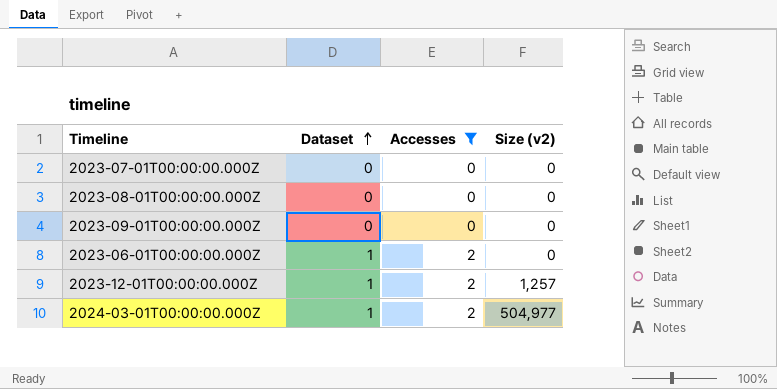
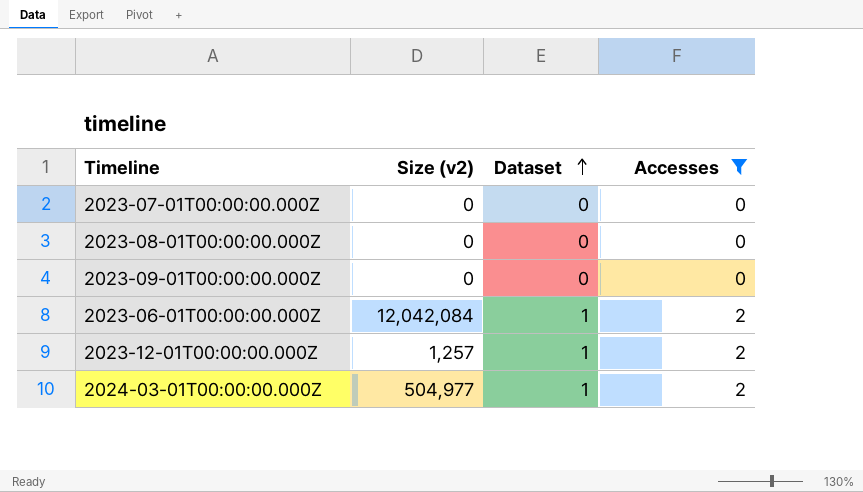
column Size (v2) | position: 4 -> 2
2023-06-01T00:00:00.000Z | Size (v2): 0 -> 12,042,084

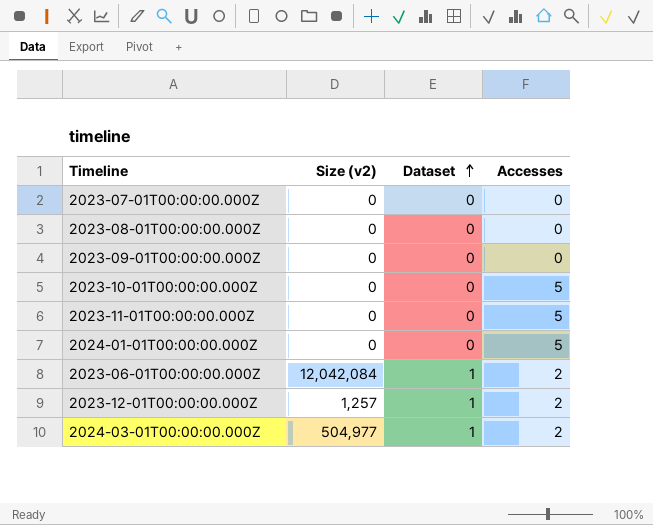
filter: Accesses != 5 -> none

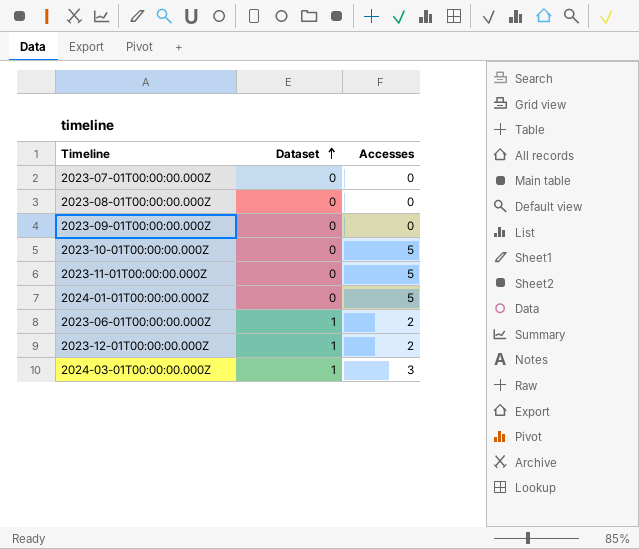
column Size (v2) | position: 2 -> none
2024-03-01T00:00:00.000Z | Accesses: 2 -> 3

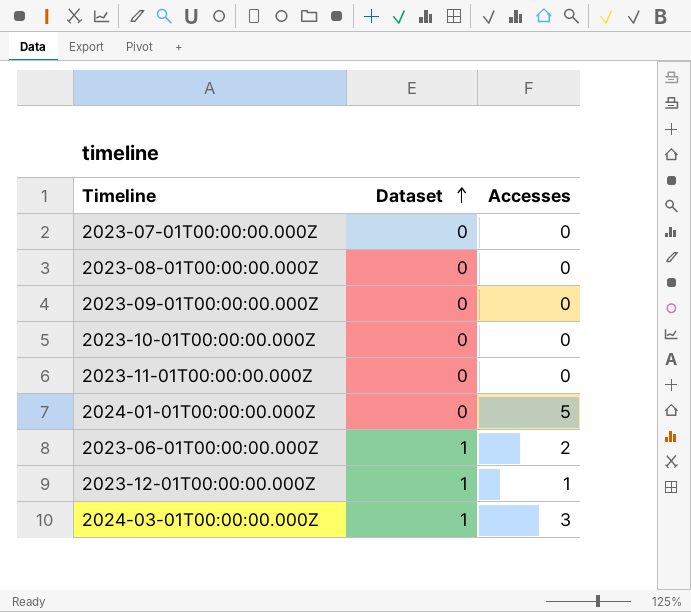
2023-10-01T00:00:00.000Z | Accesses: 5 -> 0
2023-11-01T00:00:00.000Z | Accesses: 5 -> 0
2023-12-01T00:00:00.000Z | Accesses: 2 -> 1

